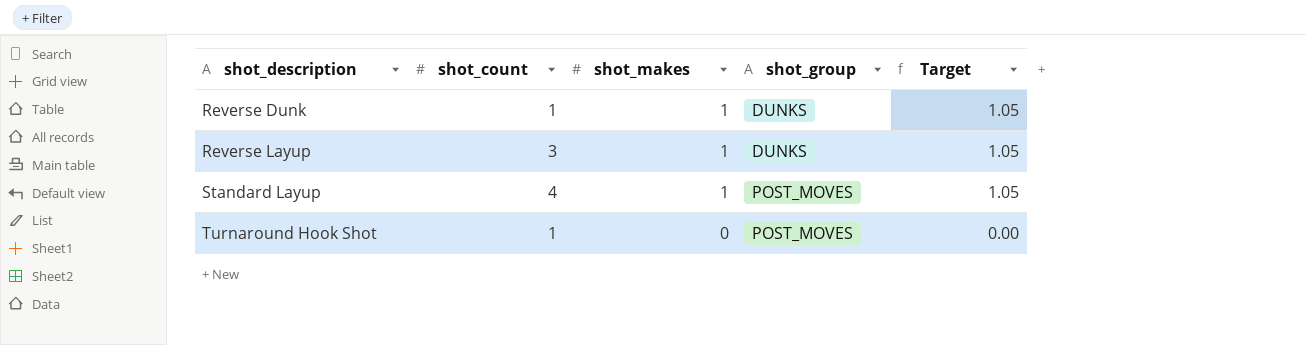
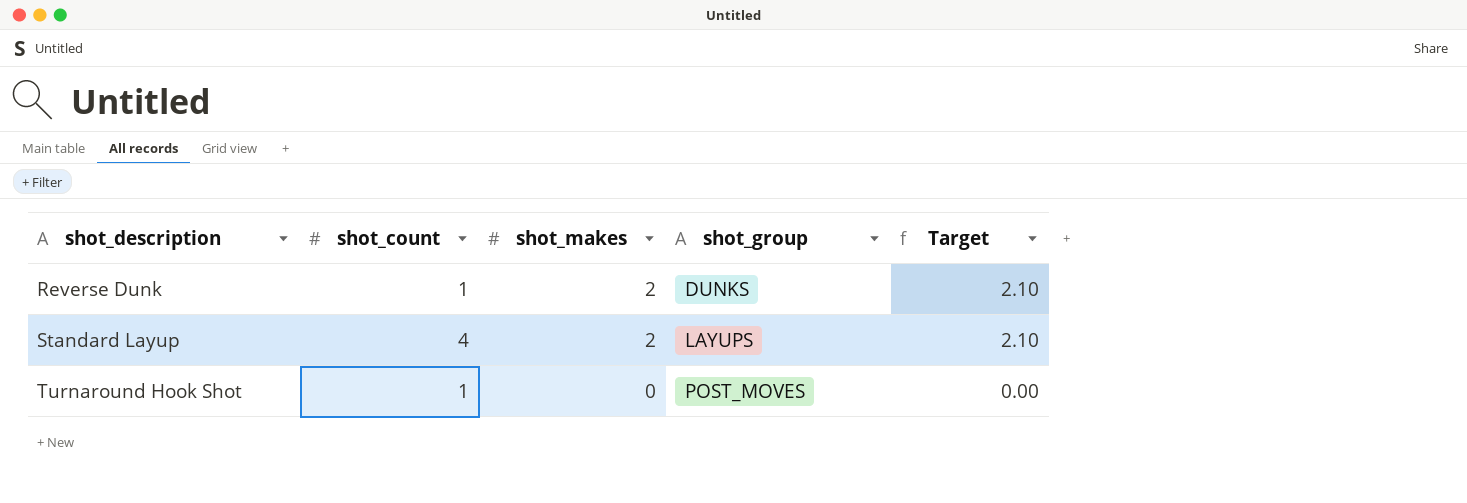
row Reverse Layup: 3 | 1 | DUNKS | 1.05 -> none
Reverse Dunk | shot_makes: 1 -> 2
Reverse Dunk | Target: 1.05 -> 2.10
Standard Layup | shot_makes: 1 -> 2
Standard Layup | shot_group: POST_MOVES -> LAYUPS
Standard Layup | Target: 1.05 -> 2.10

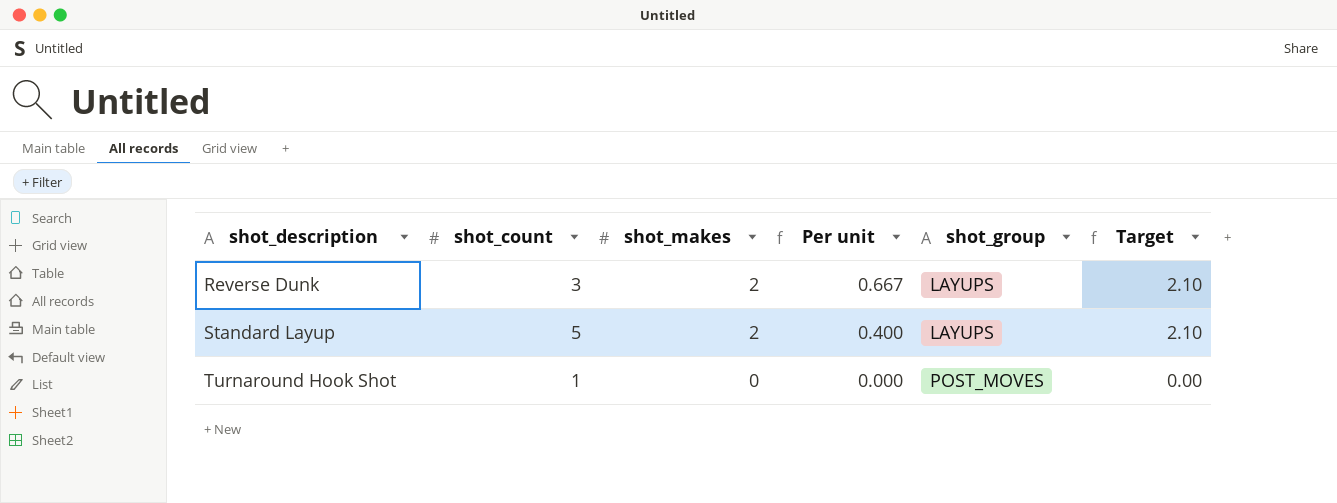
column Per unit | formula: none -> [shot_makes] / [shot_count]
Reverse Dunk | shot_count: 1 -> 3
Reverse Dunk | shot_group: DUNKS -> LAYUPS
Standard Layup | shot_count: 4 -> 5

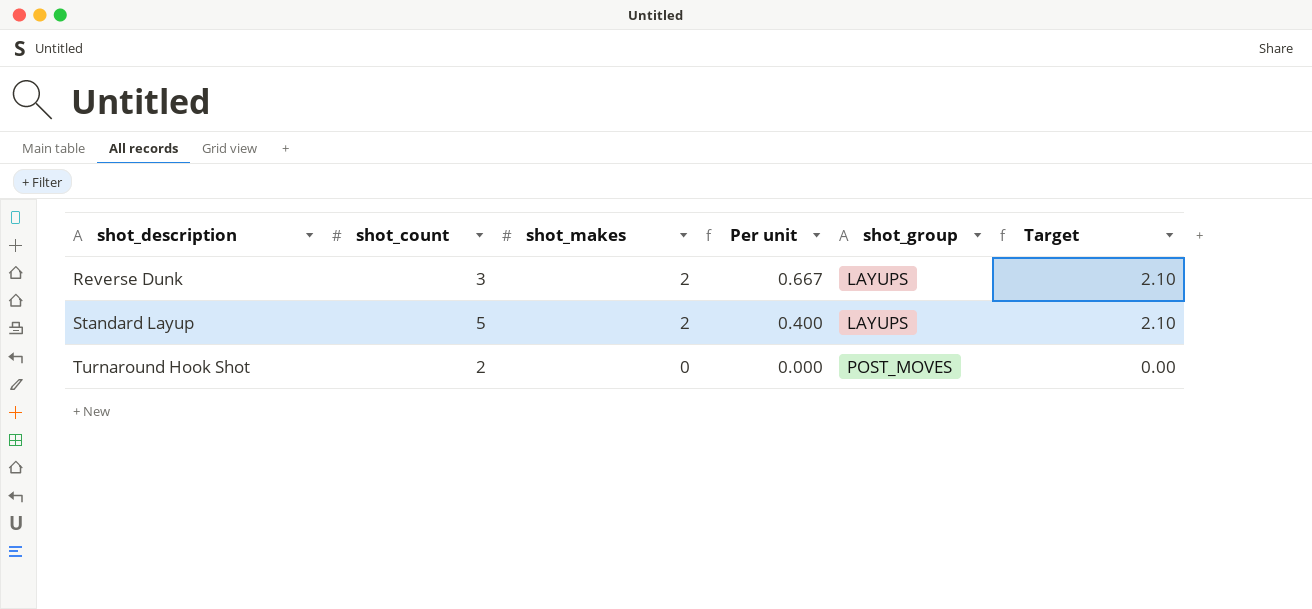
Turnaround Hook Shot | shot_count: 1 -> 2

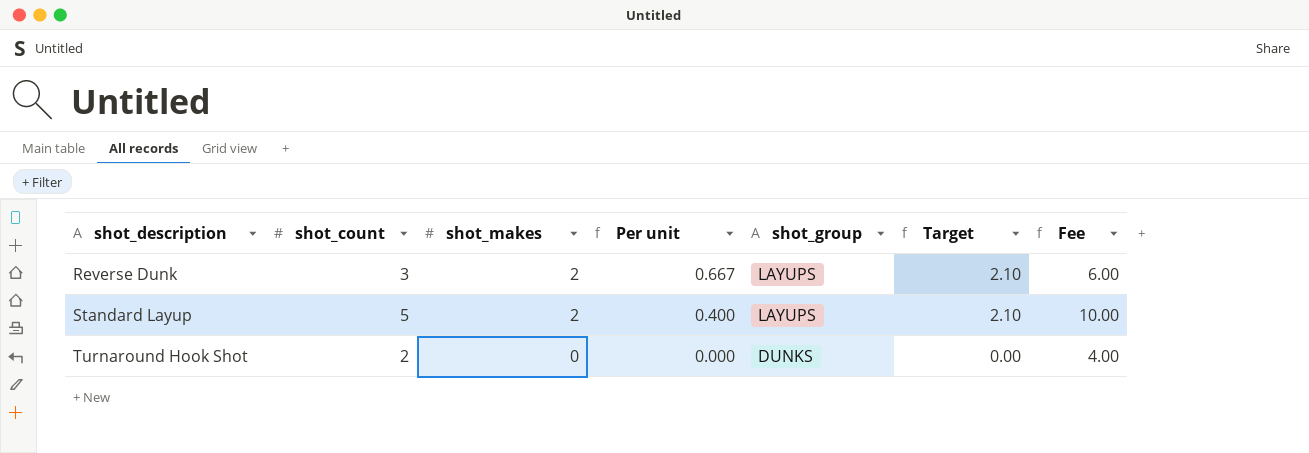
column Fee | formula: none -> [shot_count] * 2
Turnaround Hook Shot | shot_group: POST_MOVES -> DUNKS

